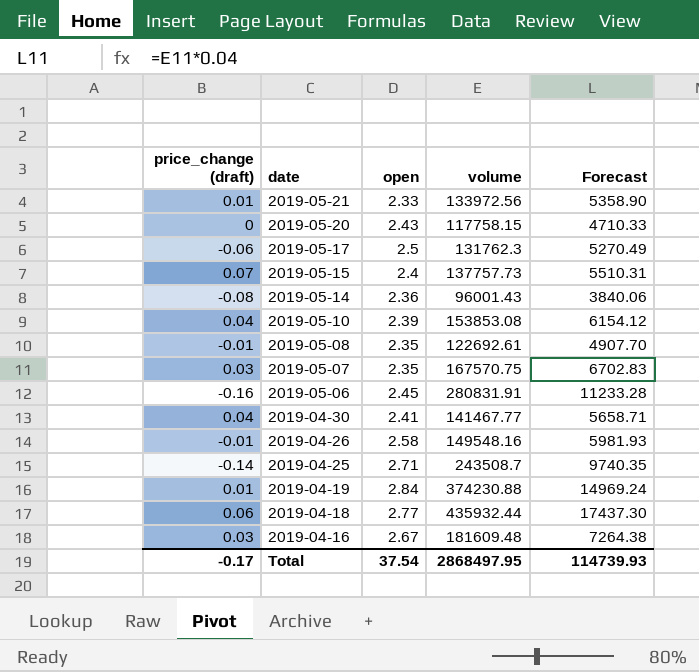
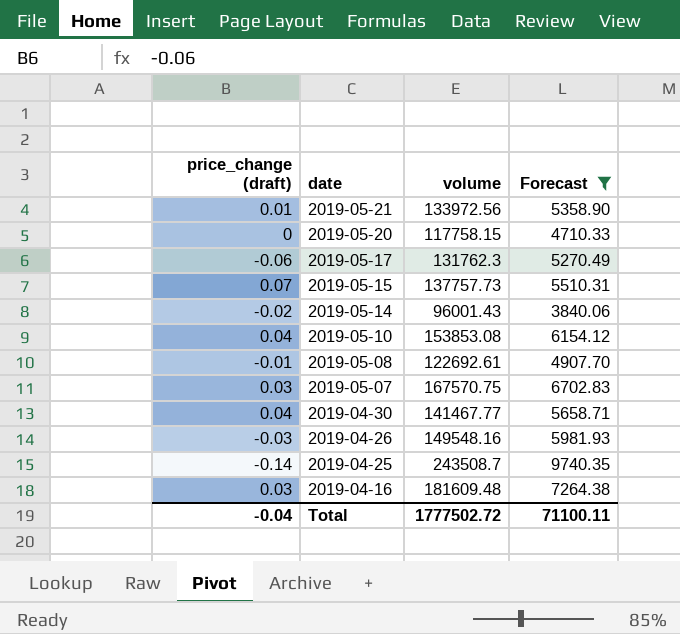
filter: none -> Forecast <= 9740.35
column open | position: 3 -> none
2019-05-14 | price_change (draft): -0.08 -> -0.02
2019-04-26 | price_change (draft): -0.01 -> -0.03
Total | price_change (draft): -0.17 -> -0.04
Total | volume: 2868497.95 -> 1777502.72
Total | Forecast: 114739.93 -> 71100.11

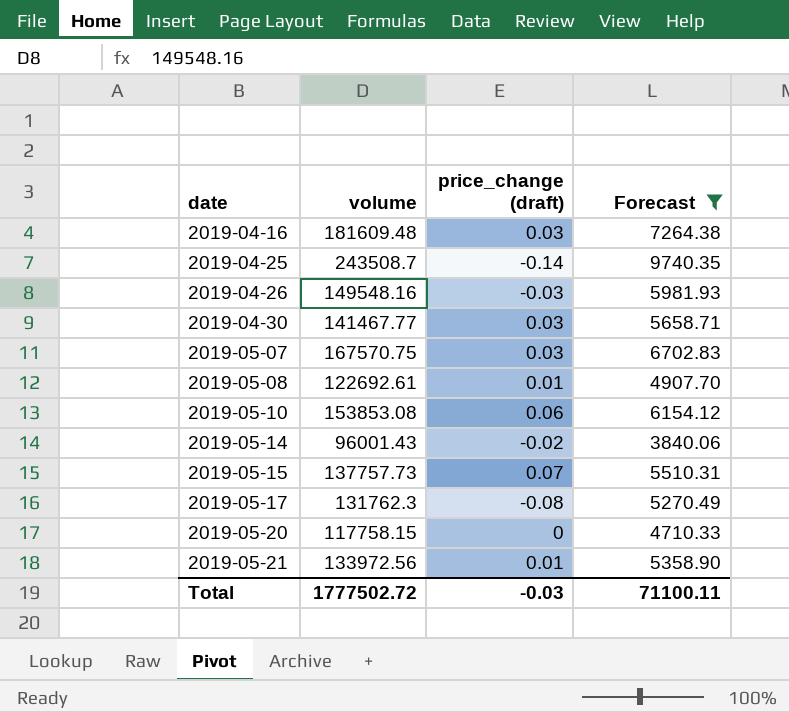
row order: date descending -> date ascending
column price_change (draft) | position: 1 -> 3
2019-04-30 | price_change (draft): 0.04 -> 0.03
2019-05-08 | price_change (draft): -0.01 -> 0.01
2019-05-10 | price_change (draft): 0.04 -> 0.06
2019-05-17 | price_change (draft): -0.06 -> -0.08
Total | price_change (draft): -0.04 -> -0.03

